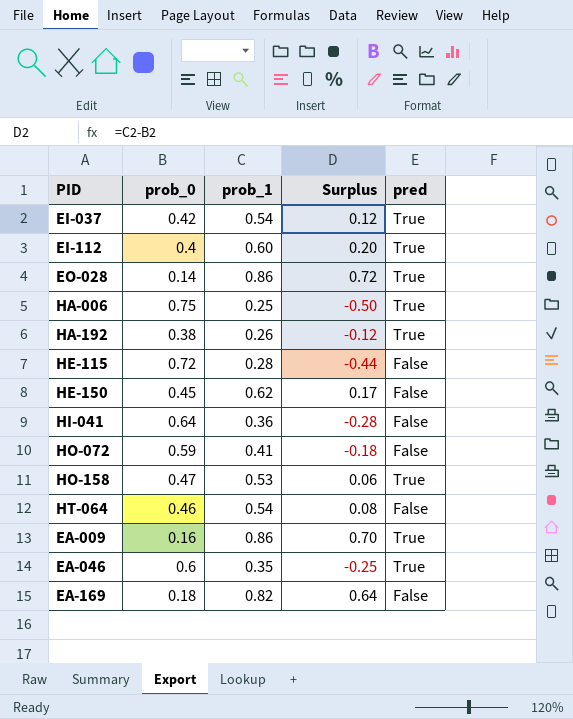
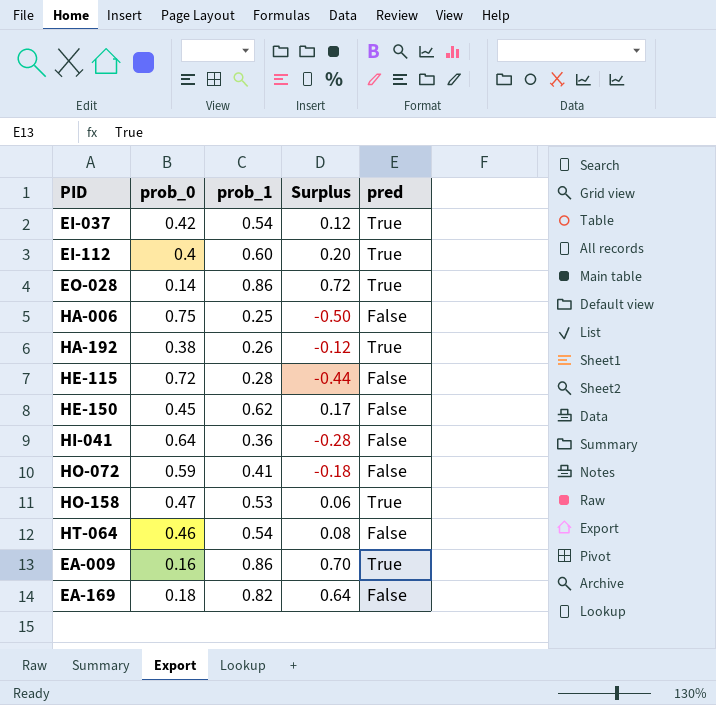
row EA-046: 0.6 | 0.35 | -0.25 | True -> none
HA-006 | pred: True -> False

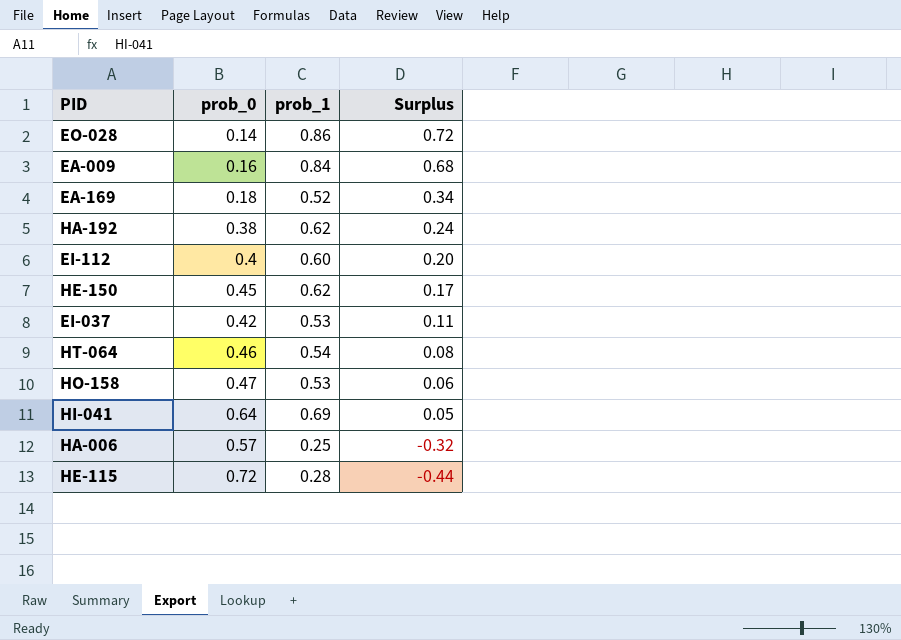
row order: none -> Surplus descending
column pred | position: 5 -> none
row HO-072: 0.59 | 0.41 | -0.18 | False -> none
EA-009 | prob_1: 0.86 -> 0.84
EA-009 | Surplus: 0.70 -> 0.68
EA-169 | prob_1: 0.82 -> 0.52
EA-169 | Surplus: 0.64 -> 0.34
HA-192 | prob_1: 0.26 -> 0.62
HA-192 | Surplus: -0.12 -> 0.24
EI-037 | prob_1: 0.54 -> 0.53
EI-037 | Surplus: 0.12 -> 0.11
HI-041 | prob_1: 0.36 -> 0.69
HI-041 | Surplus: -0.28 -> 0.05
HA-006 | prob_0: 0.75 -> 0.57
HA-006 | Surplus: -0.50 -> -0.32

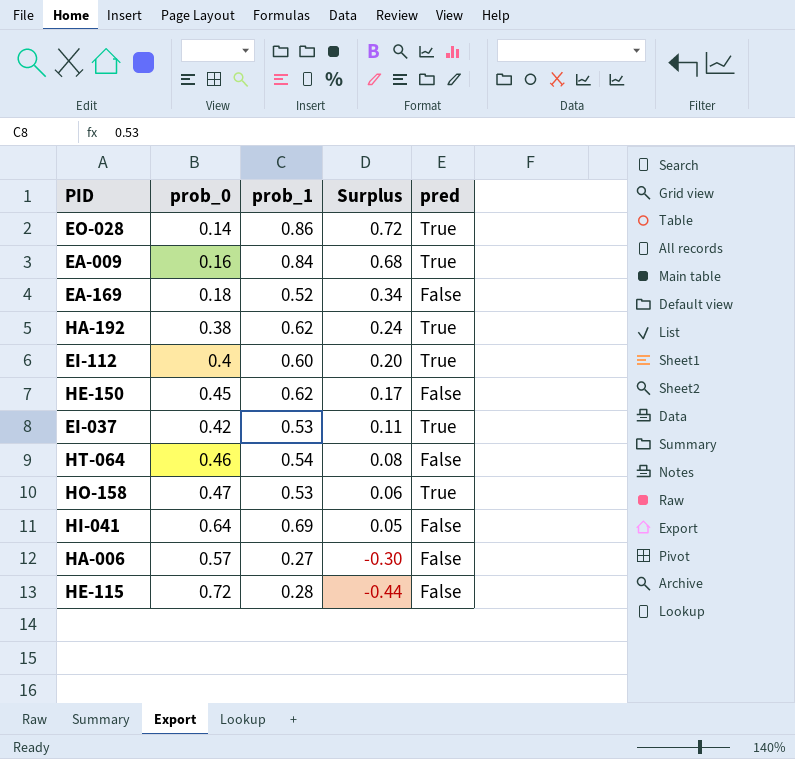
column pred | position: none -> 5
HA-006 | prob_1: 0.25 -> 0.27
HA-006 | Surplus: -0.32 -> -0.30

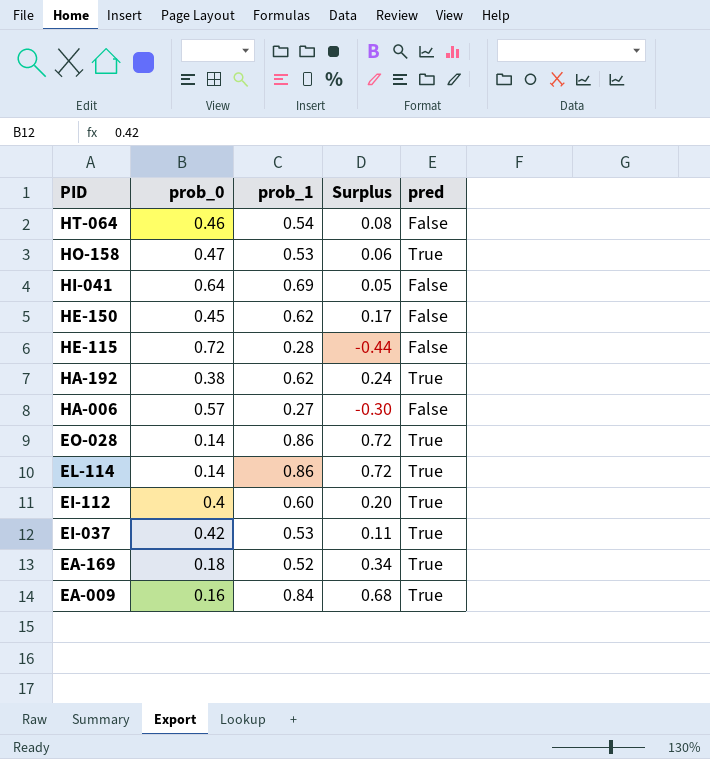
row order: Surplus descending -> PID descending
row EL-114: none -> 0.14 | 0.86 | 0.72 | True
EA-169 | pred: False -> True

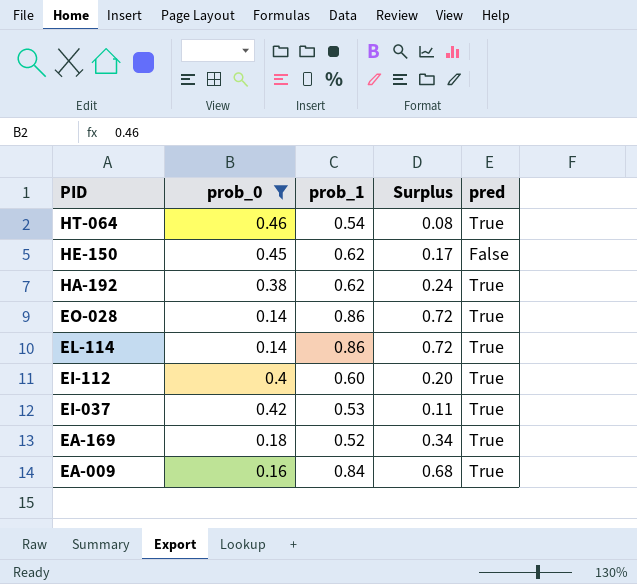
filter: none -> prob_0 <= 0.46
HT-064 | pred: False -> True

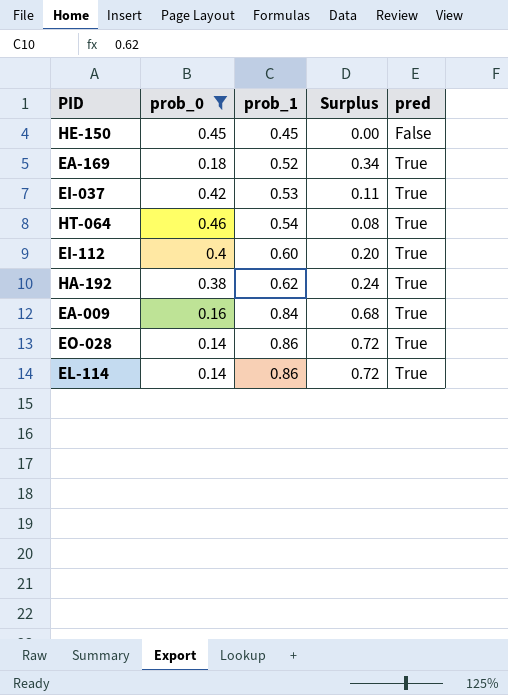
row order: PID descending -> prob_1 ascending
HE-150 | prob_1: 0.62 -> 0.45
HE-150 | Surplus: 0.17 -> 0.00

